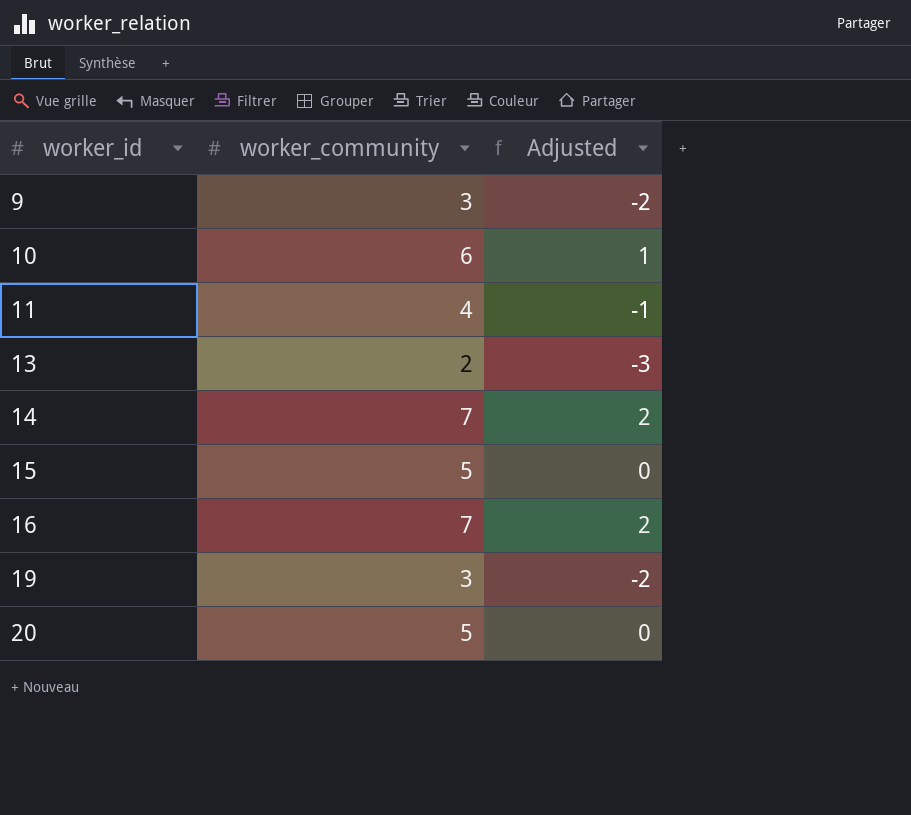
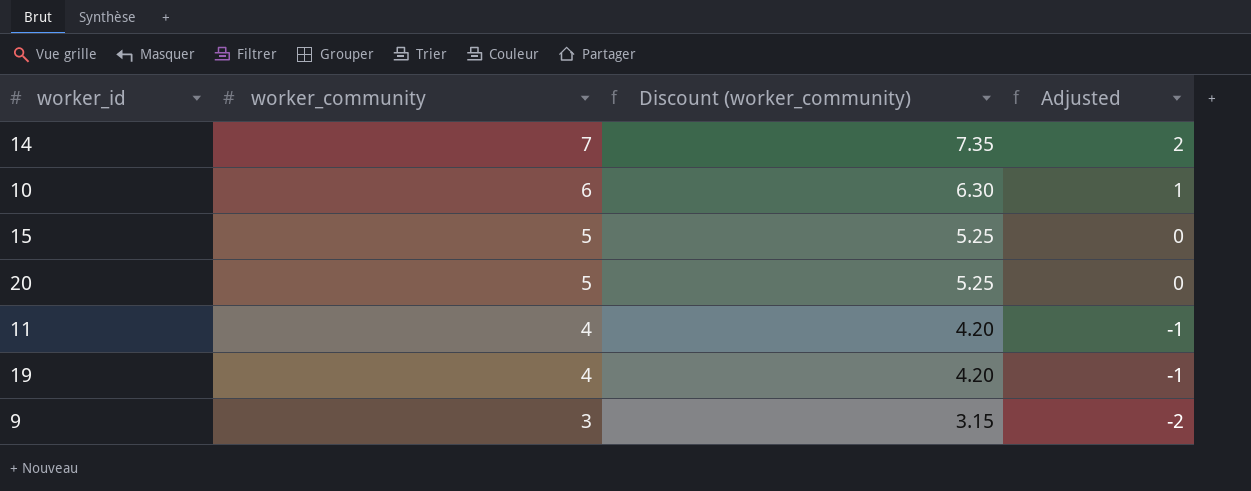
row order: worker_id ascending -> worker_community descending
column Discount (worker_community) | formula: none -> [worker_community] * 1.05
row 13: 2 | -3 -> none
row 16: 7 | 2 -> none
19 | worker_community: 3 -> 4
19 | Adjusted: -2 -> -1

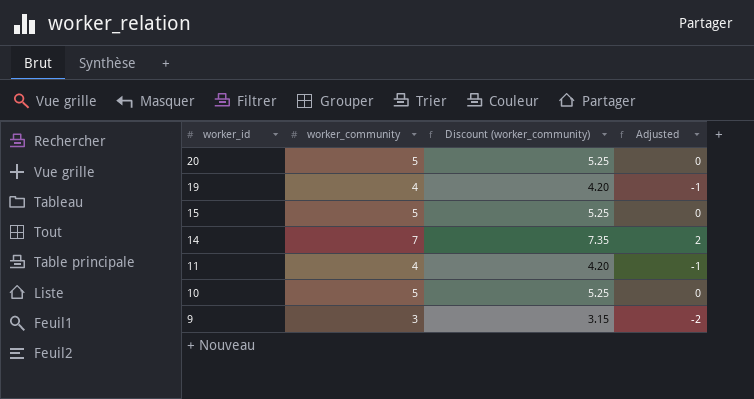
row order: worker_community descending -> worker_id descending
10 | worker_community: 6 -> 5
10 | Discount (worker_community): 6.30 -> 5.25
10 | Adjusted: 1 -> 0

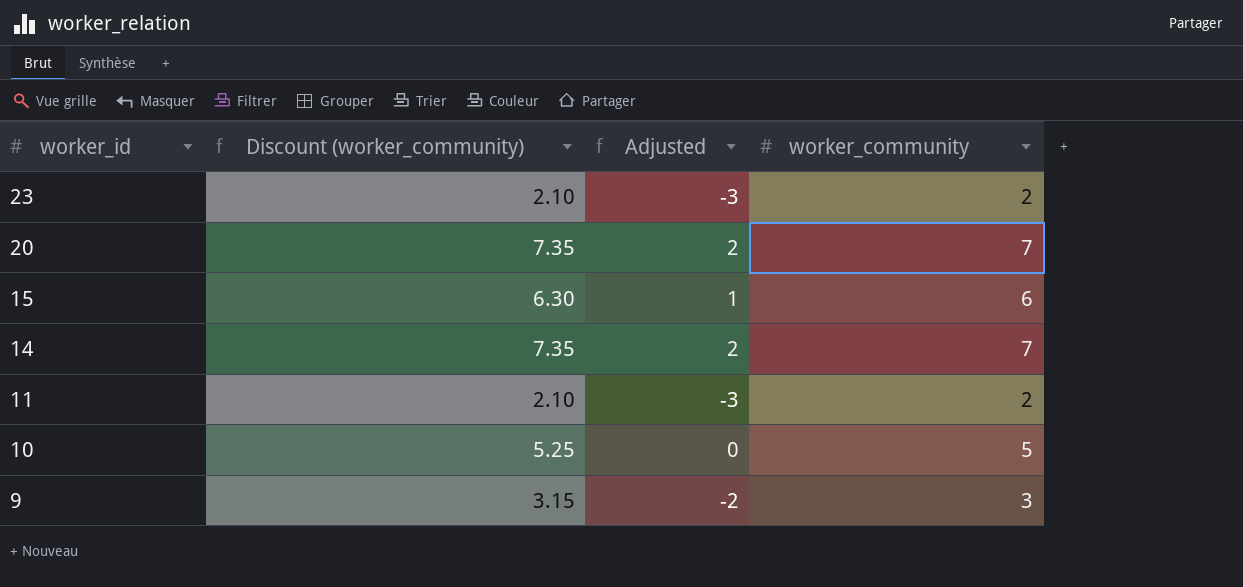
column worker_community | position: 2 -> 4
row 19: 4 | 4.20 | -1 -> none
row 23: none -> 2.10 | -3 | 2
20 | Discount (worker_community): 5.25 -> 7.35
20 | Adjusted: 0 -> 2
20 | worker_community: 5 -> 7
15 | Discount (worker_community): 5.25 -> 6.30
15 | Adjusted: 0 -> 1
15 | worker_community: 5 -> 6
11 | Discount (worker_community): 4.20 -> 2.10
11 | Adjusted: -1 -> -3
11 | worker_community: 4 -> 2

